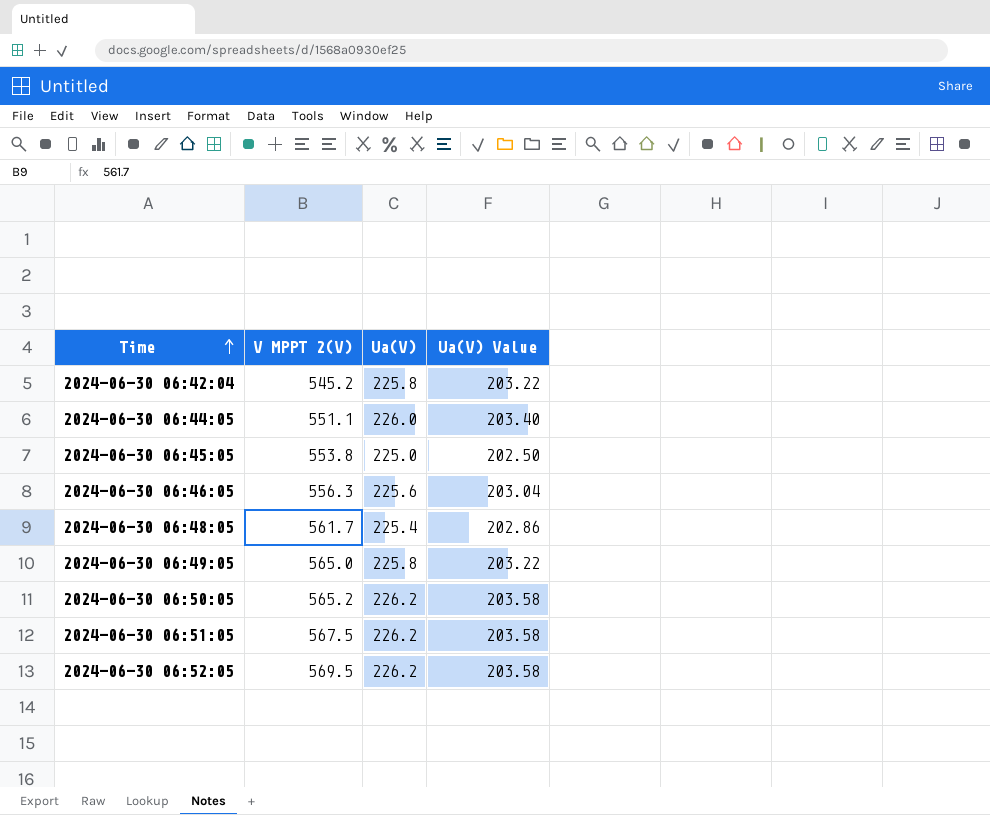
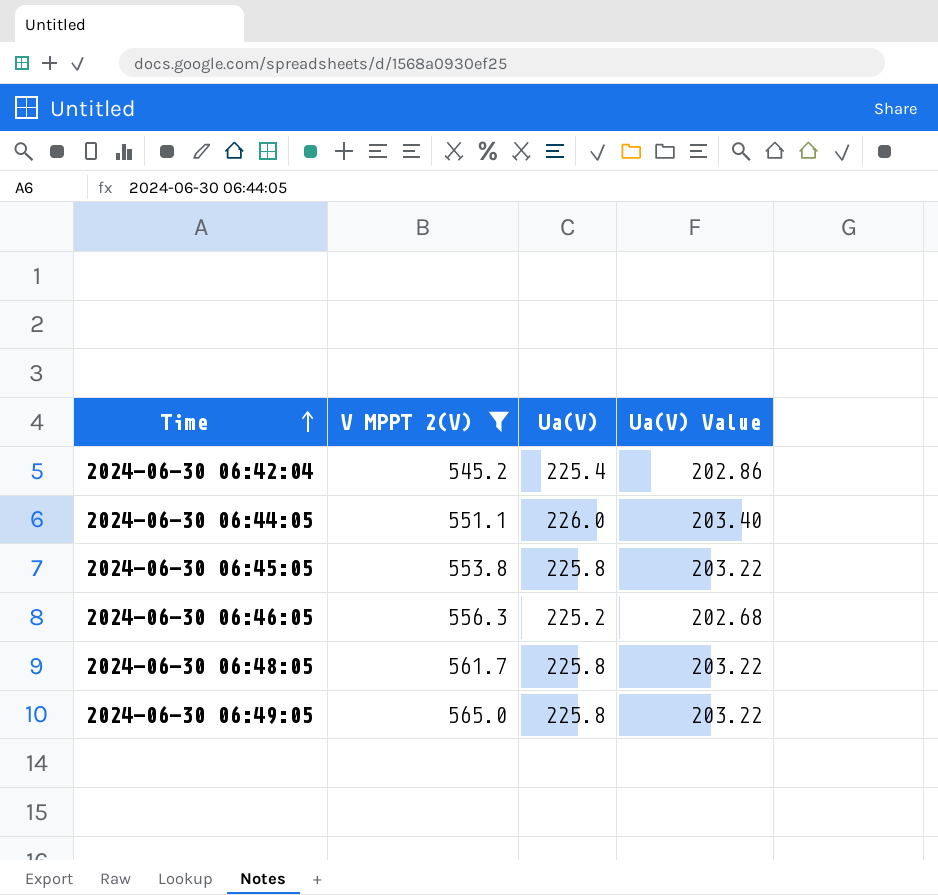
filter: none -> V MPPT 2(V) <= 565.0
2024-06-30 06:42:04 | Ua(V): 225.8 -> 225.4
2024-06-30 06:42:04 | Ua(V) Value: 203.22 -> 202.86
2024-06-30 06:45:05 | Ua(V): 225.0 -> 225.8
2024-06-30 06:45:05 | Ua(V) Value: 202.50 -> 203.22
2024-06-30 06:46:05 | Ua(V): 225.6 -> 225.2
2024-06-30 06:46:05 | Ua(V) Value: 203.04 -> 202.68
2024-06-30 06:48:05 | Ua(V): 225.4 -> 225.8
2024-06-30 06:48:05 | Ua(V) Value: 202.86 -> 203.22

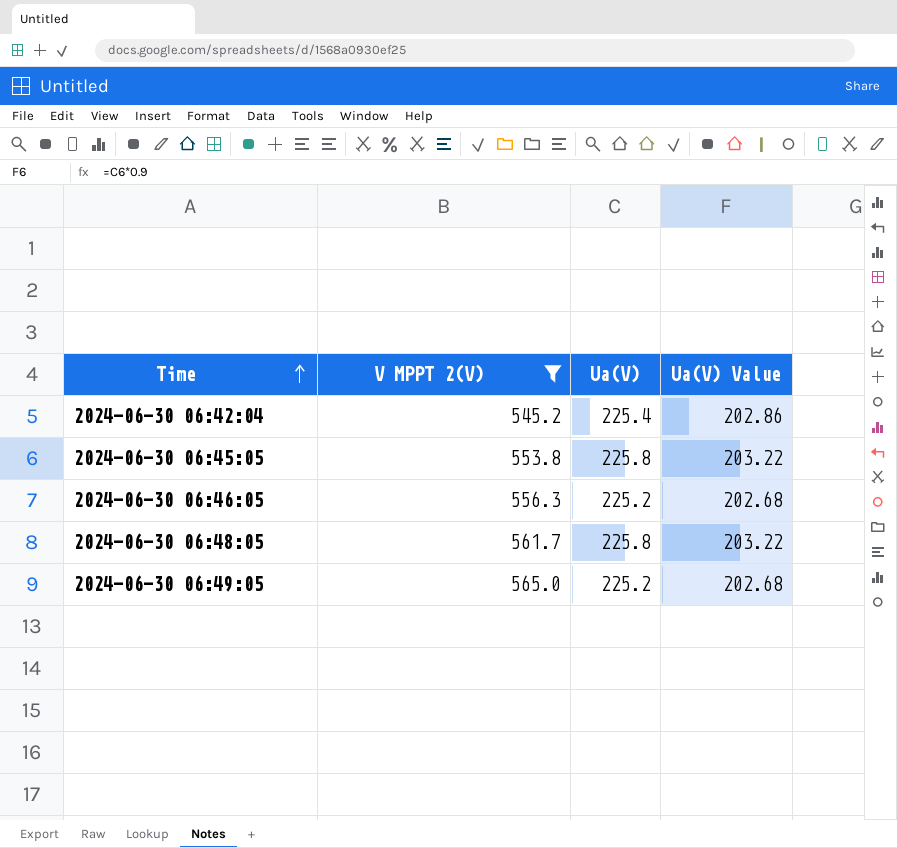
row 2024-06-30 06:44:05: 551.1 | 226.0 | 203.40 -> none
2024-06-30 06:49:05 | Ua(V): 225.8 -> 225.2
2024-06-30 06:49:05 | Ua(V) Value: 203.22 -> 202.68

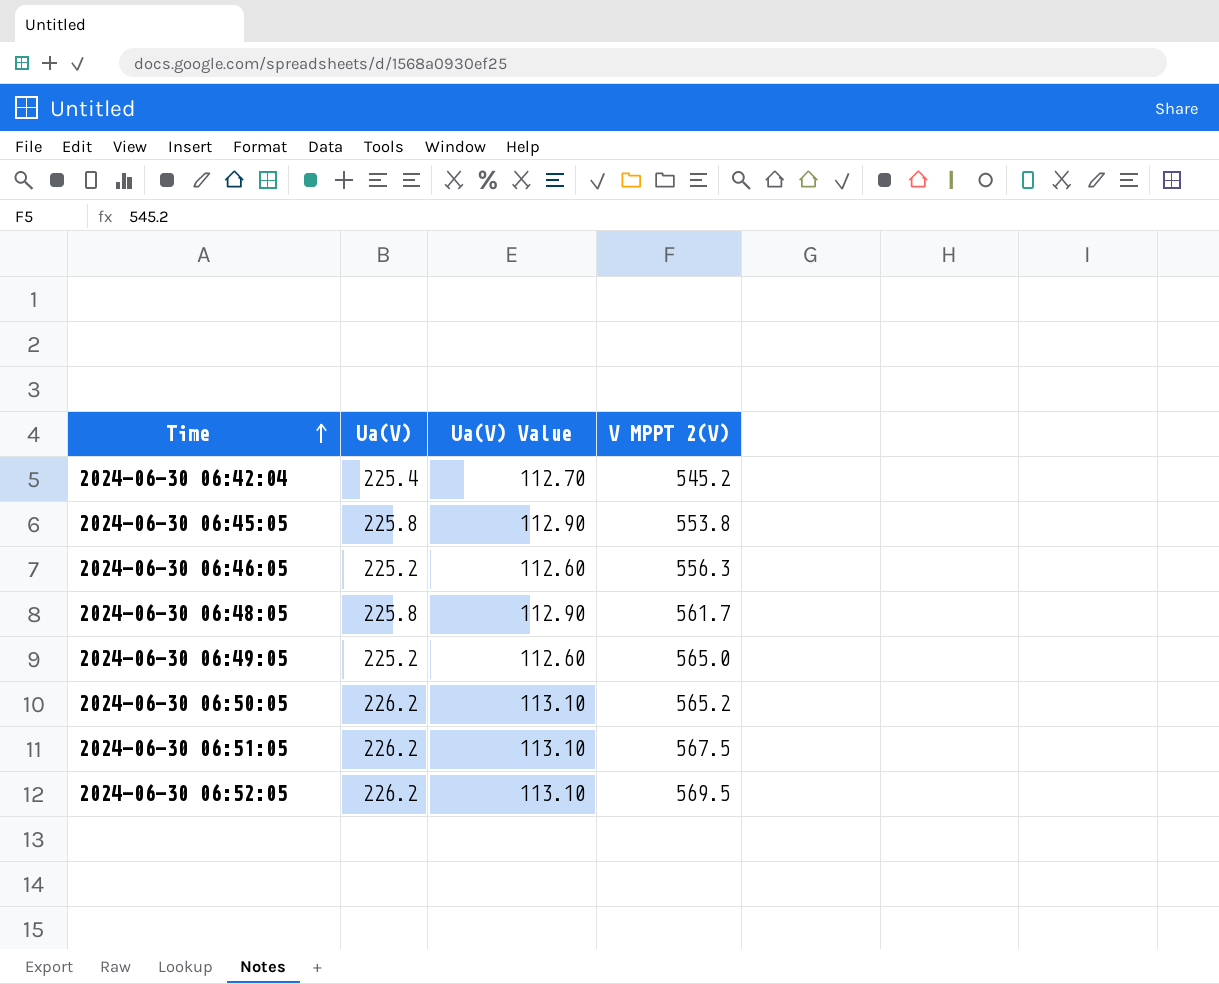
filter: V MPPT 2(V) <= 565.0 -> none
column Ua(V) Value | formula: [Ua(V)] * 0.9 -> [Ua(V)] * 0.5
column V MPPT 2(V) | position: 2 -> 4

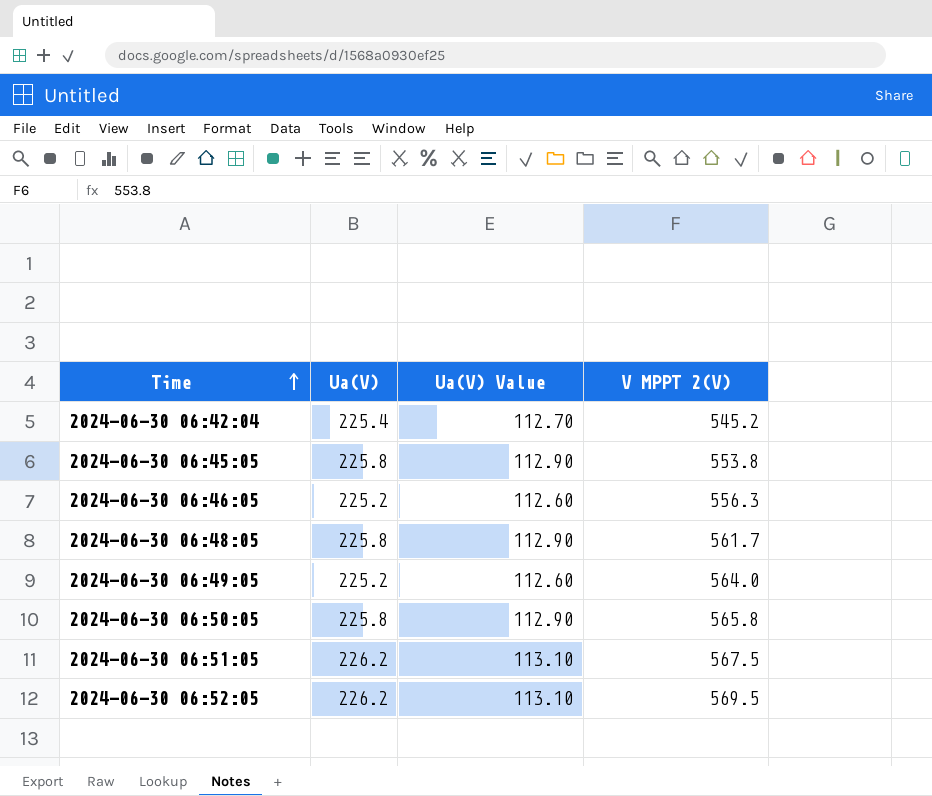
2024-06-30 06:49:05 | V MPPT 2(V): 565.0 -> 564.0
2024-06-30 06:50:05 | Ua(V): 226.2 -> 225.8
2024-06-30 06:50:05 | Ua(V) Value: 113.10 -> 112.90
2024-06-30 06:50:05 | V MPPT 2(V): 565.2 -> 565.8

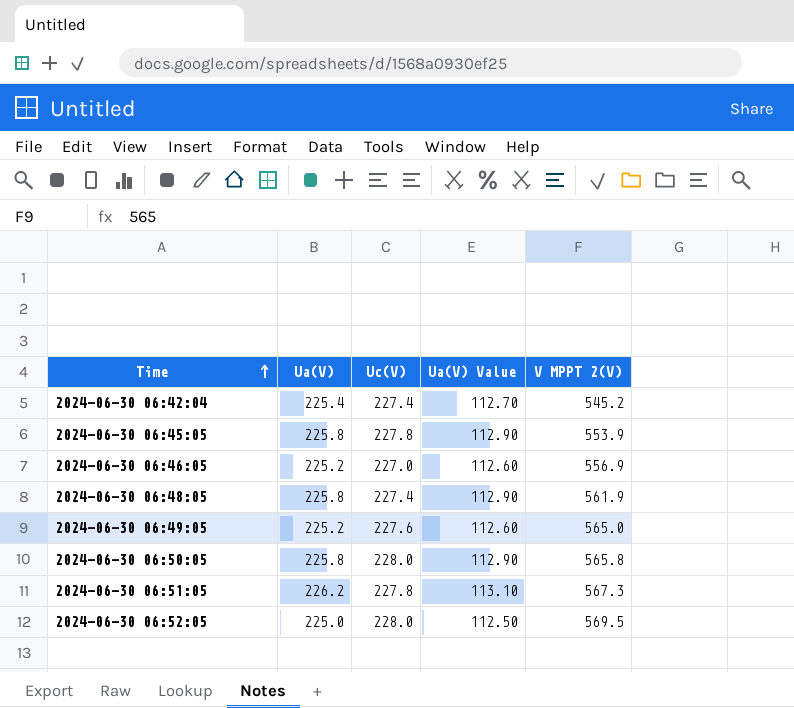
column Uc(V) | position: none -> 3
2024-06-30 06:45:05 | V MPPT 2(V): 553.8 -> 553.9
2024-06-30 06:46:05 | V MPPT 2(V): 556.3 -> 556.9
2024-06-30 06:48:05 | V MPPT 2(V): 561.7 -> 561.9
2024-06-30 06:49:05 | V MPPT 2(V): 564.0 -> 565.0
2024-06-30 06:51:05 | V MPPT 2(V): 567.5 -> 567.3
2024-06-30 06:52:05 | Ua(V): 226.2 -> 225.0
2024-06-30 06:52:05 | Ua(V) Value: 113.10 -> 112.50

